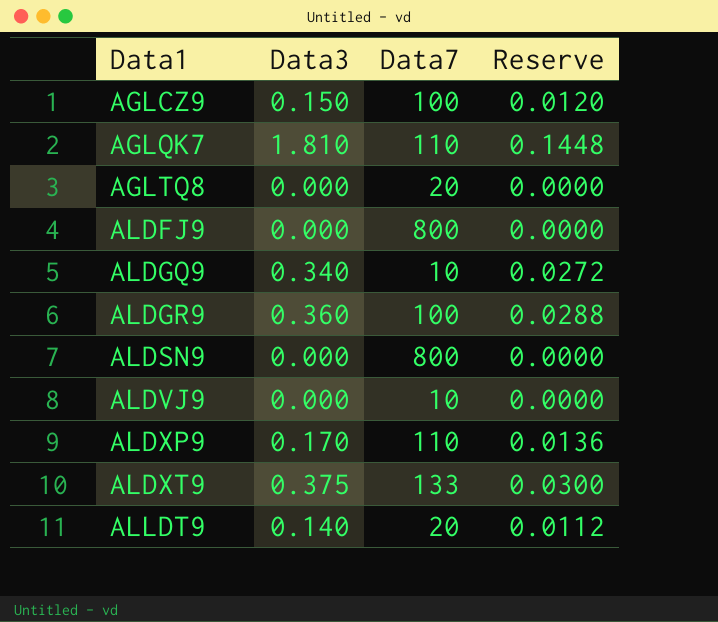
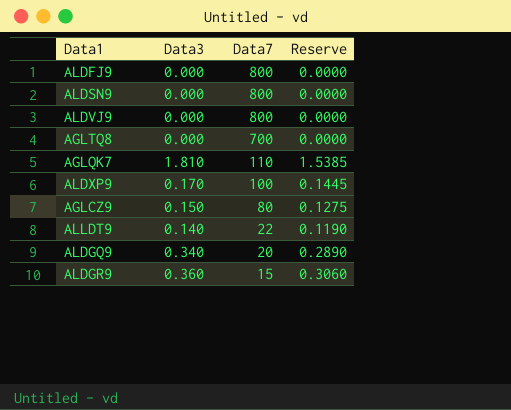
row order: Data1 ascending -> Data7 descending
column Reserve | formula: [Data3] * 0.08 -> [Data3] * 0.85
row ALDXT9: 0.375 | 133 | 0.0300 -> none
ALDVJ9 | Data7: 10 -> 800
AGLTQ8 | Data7: 20 -> 700
ALDXP9 | Data7: 110 -> 100
AGLCZ9 | Data7: 100 -> 80
ALLDT9 | Data7: 20 -> 22
ALDGQ9 | Data7: 10 -> 20
ALDGR9 | Data7: 100 -> 15

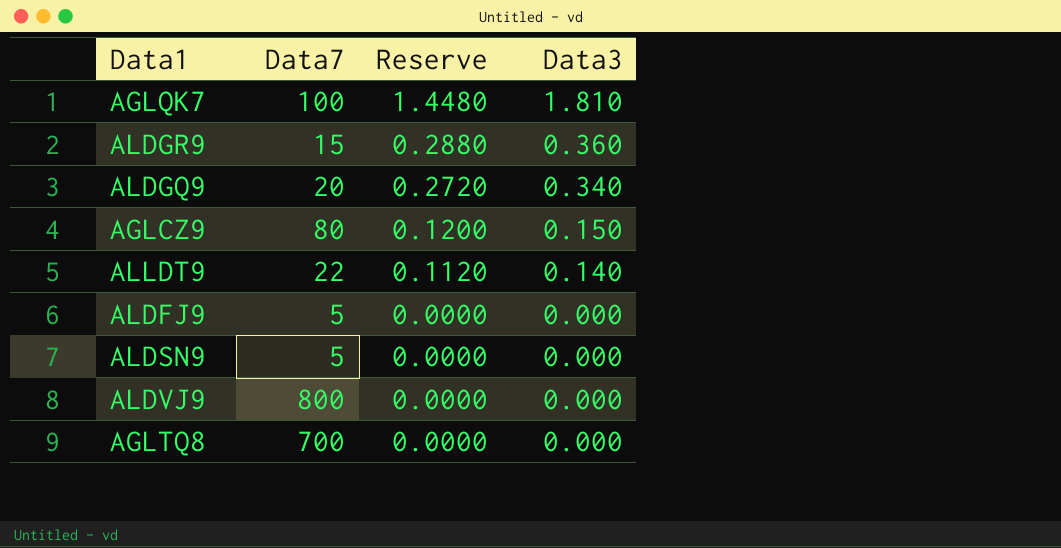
row order: Data7 descending -> Reserve descending
column Reserve | formula: [Data3] * 0.85 -> [Data3] * 0.8
column Data3 | position: 2 -> 4
row ALDXP9: 0.170 | 100 | 0.1445 -> none
AGLQK7 | Data7: 110 -> 100
ALDFJ9 | Data7: 800 -> 5
ALDSN9 | Data7: 800 -> 5

